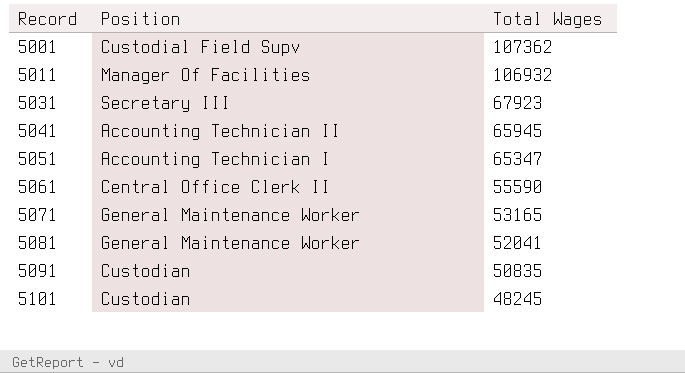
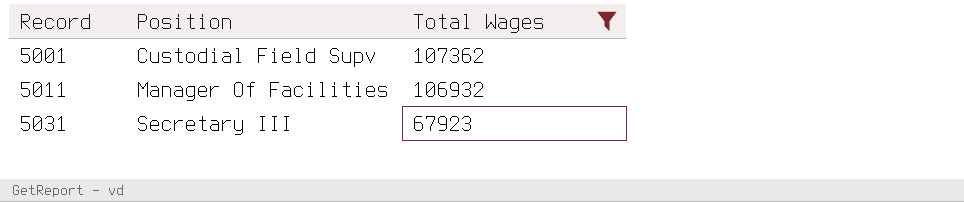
filter: none -> Total Wages >= 67923

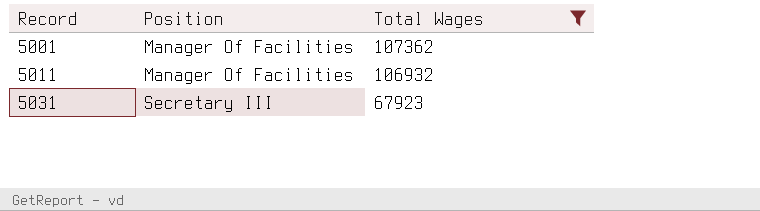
5001 | Position: Custodial Field Supv -> Manager Of Facilities

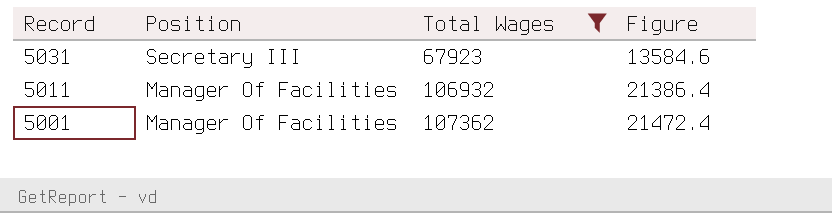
row order: Record ascending -> Record descending
column Figure | formula: none -> [Total Wages] * 0.2

